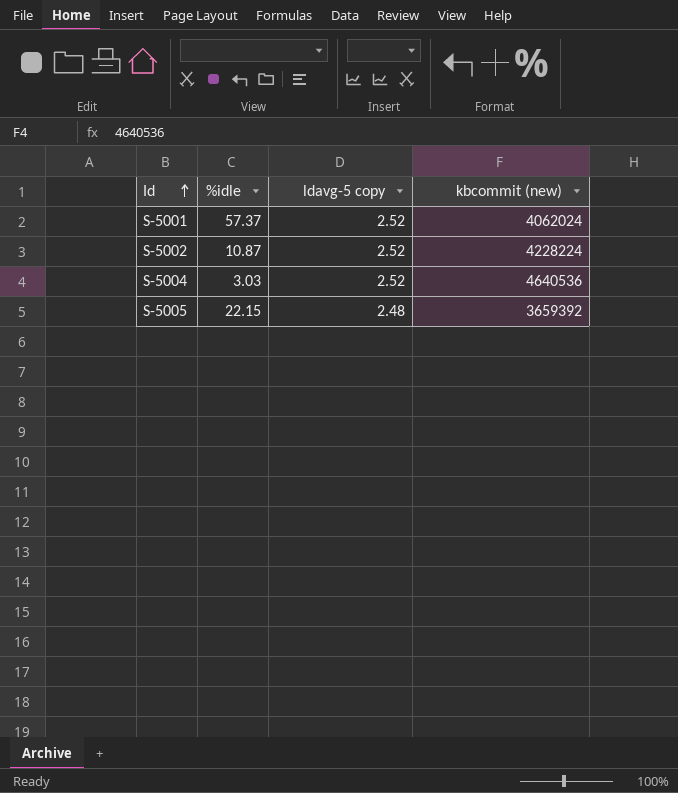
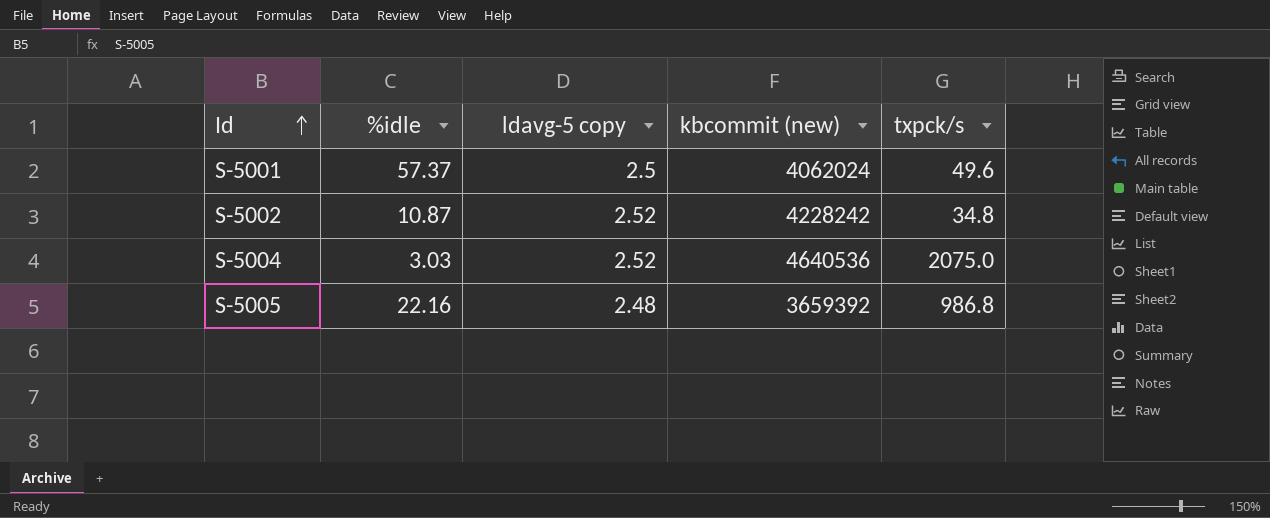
column txpck/s | position: none -> 5
S-5001 | ldavg-5 copy: 2.52 -> 2.5
S-5002 | kbcommit (new): 4228224 -> 4228242
S-5005 | %idle: 22.15 -> 22.16

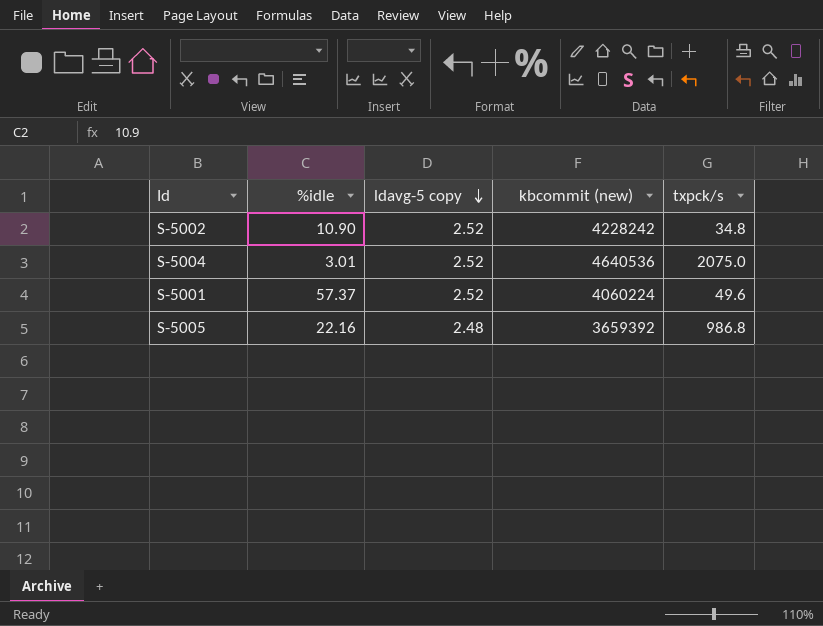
row order: Id ascending -> ldavg-5 copy descending
S-5002 | %idle: 10.87 -> 10.90
S-5004 | %idle: 3.03 -> 3.01
S-5001 | ldavg-5 copy: 2.5 -> 2.52
S-5001 | kbcommit (new): 4062024 -> 4060224

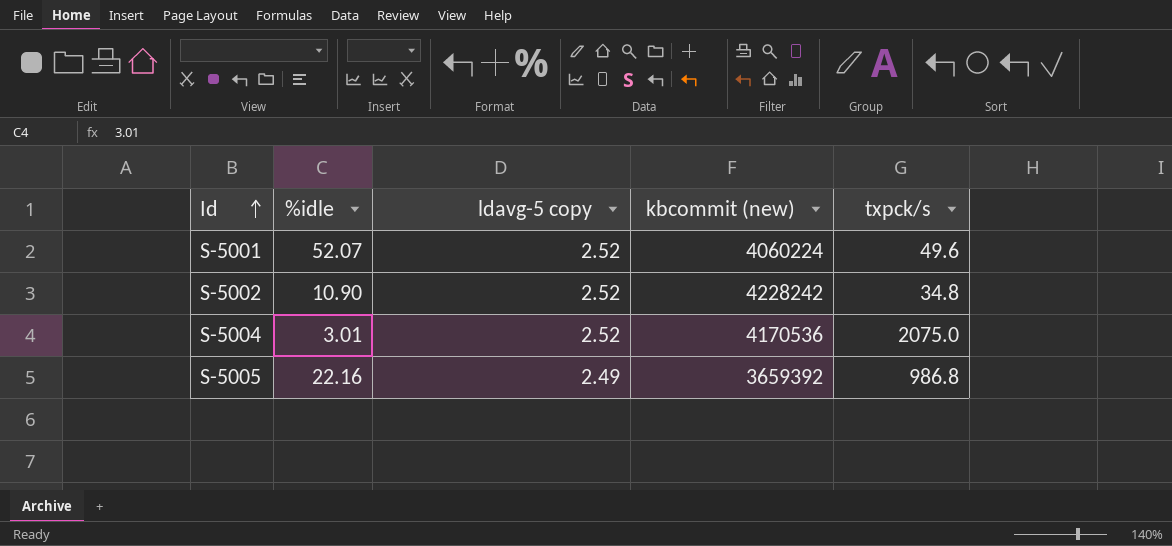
row order: ldavg-5 copy descending -> Id ascending
S-5001 | %idle: 57.37 -> 52.07
S-5004 | kbcommit (new): 4640536 -> 4170536
S-5005 | ldavg-5 copy: 2.48 -> 2.49

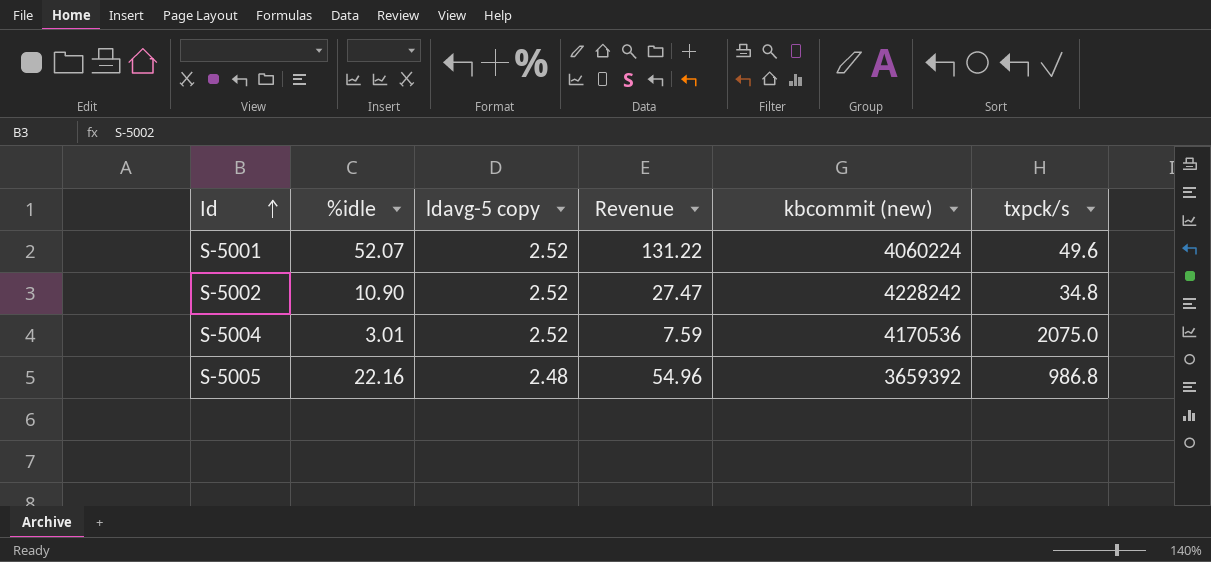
column Revenue | formula: none -> [%idle] * [ldavg-5 copy]
S-5005 | ldavg-5 copy: 2.49 -> 2.48

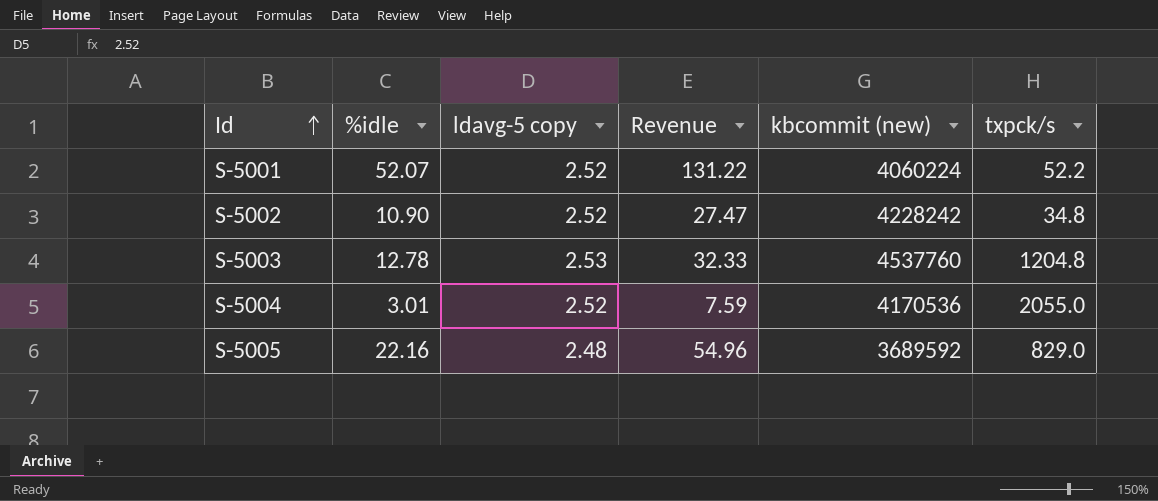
S-5001 | txpck/s: 49.6 -> 52.2
row S-5003: none -> 12.78 | 2.53 | 32.33 | 4537760 | 1204.8
S-5004 | txpck/s: 2075.0 -> 2055.0
S-5005 | kbcommit (new): 3659392 -> 3689592
S-5005 | txpck/s: 986.8 -> 829.0

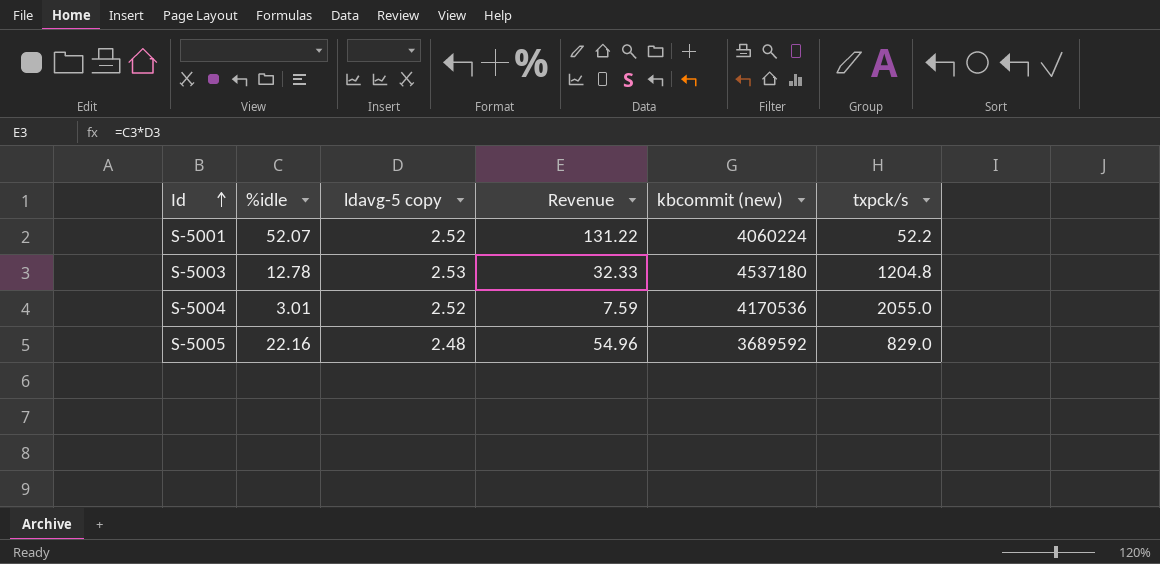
row S-5002: 10.90 | 2.52 | 27.47 | 4228242 | 34.8 -> none
S-5003 | kbcommit (new): 4537760 -> 4537180

